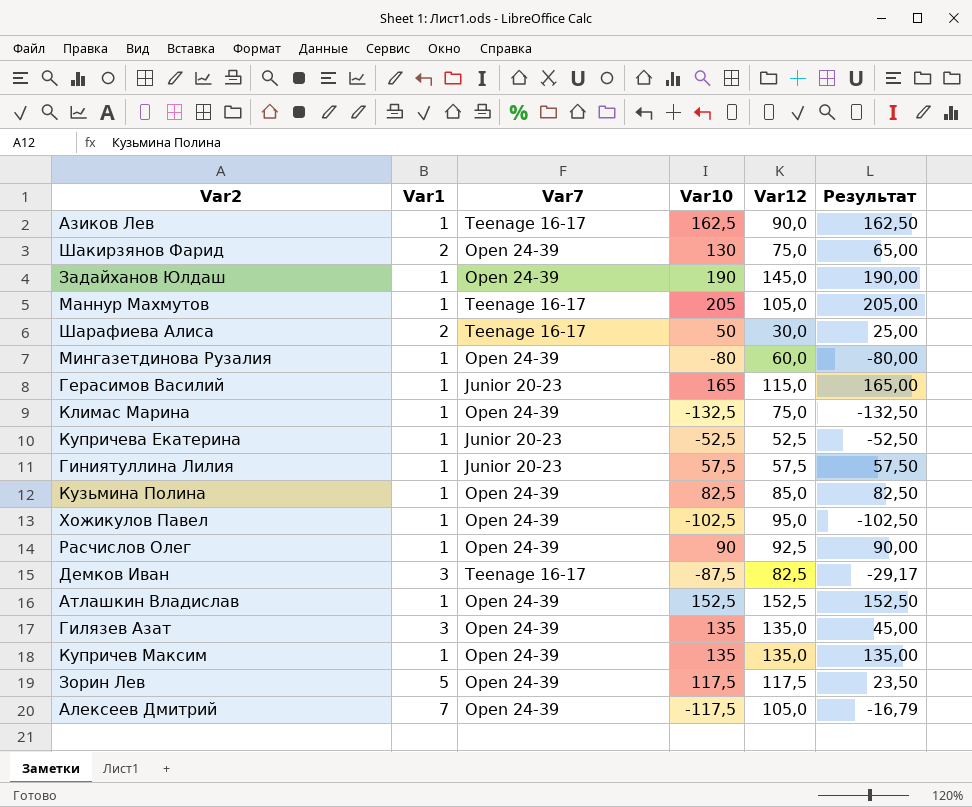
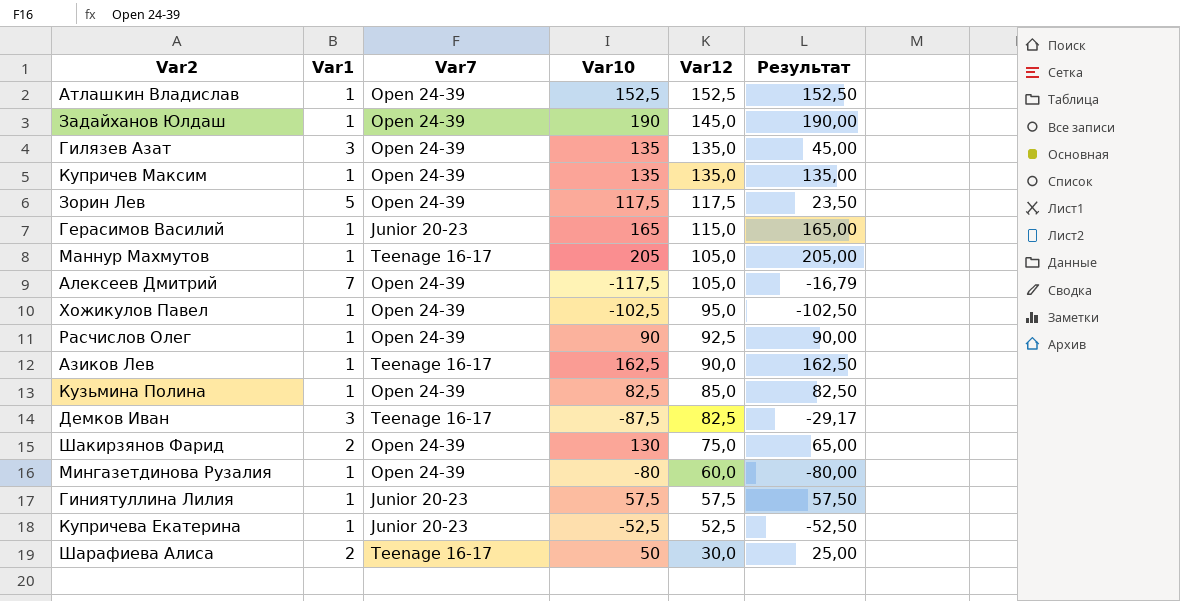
row order: none -> Var12 descending
row Климас Марина: 1 | Open 24-39 | -132,5 | 75,0 | -132,50 -> none

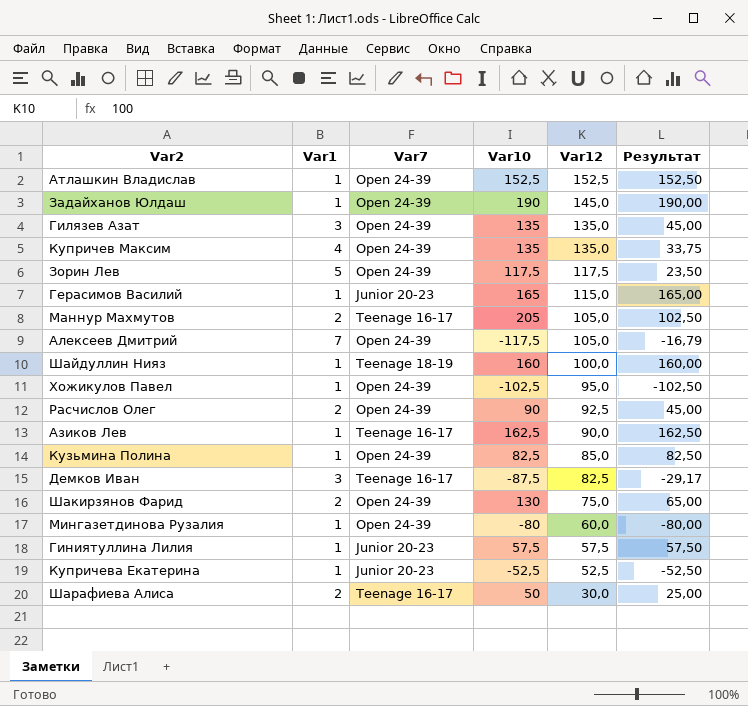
Купричев Максим | Var1: 1 -> 4
Купричев Максим | Результат: 135,00 -> 33,75
Маннур Махмутов | Var1: 1 -> 2
Маннур Махмутов | Результат: 205,00 -> 102,50
row Шайдуллин Нияз: none -> 1 | Teenage 18-19 | 160 | 100,0 | 160,00
Расчислов Олег | Var1: 1 -> 2
Расчислов Олег | Результат: 90,00 -> 45,00

